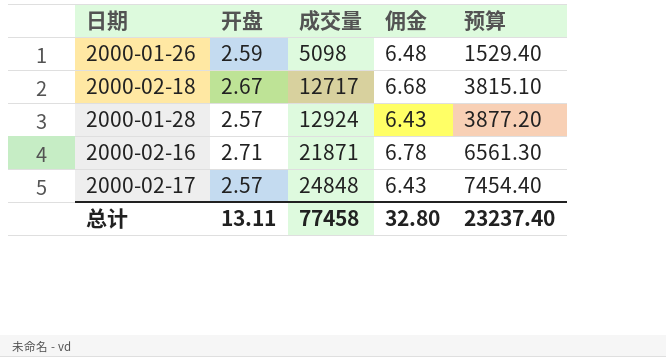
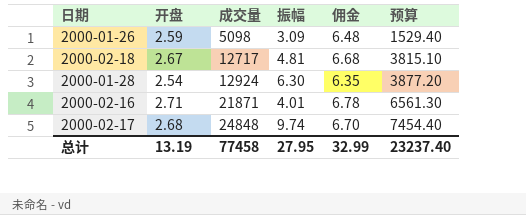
column 振幅 | position: none -> 4
2000-01-28 | 开盘: 2.57 -> 2.54
2000-01-28 | 佣金: 6.43 -> 6.35
2000-02-17 | 开盘: 2.57 -> 2.68
2000-02-17 | 佣金: 6.43 -> 6.70
总计 | 开盘: 13.11 -> 13.19
总计 | 佣金: 32.80 -> 32.99

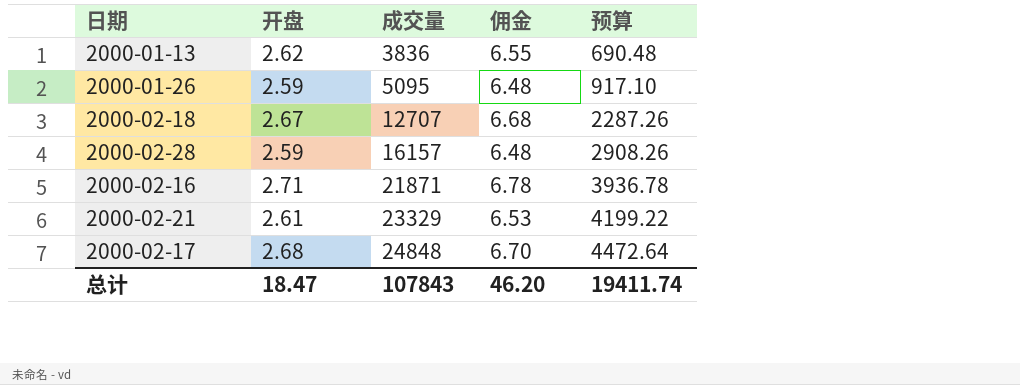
column 振幅 | position: 4 -> none
column 预算 | formula: [成交量] * 0.3 -> [成交量] * 0.18
row 2000-01-28: 2.54 | 12924 | 6.30 | 6.35 | 3877.20 -> none
row 2000-01-13: none -> 2.62 | 3836 | 6.55 | 690.48
2000-01-26 | 成交量: 5098 -> 5095
2000-02-18 | 成交量: 12717 -> 12707
row 2000-02-28: none -> 2.59 | 16157 | 6.48 | 2908.26
row 2000-02-21: none -> 2.61 | 23329 | 6.53 | 4199.22
总计 | 开盘: 13.19 -> 18.47
总计 | 成交量: 77458 -> 107843
总计 | 佣金: 32.99 -> 46.20
总计 | 预算: 23237.40 -> 19411.74

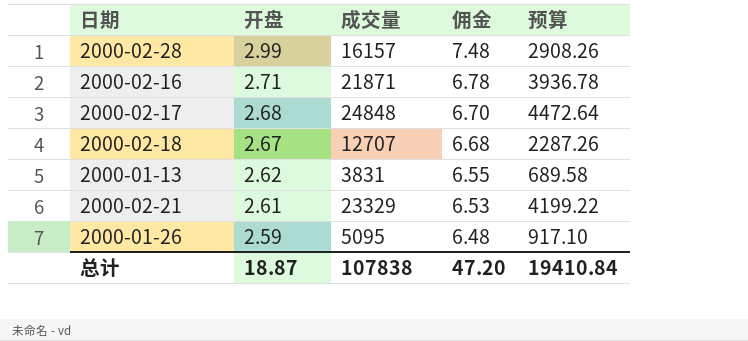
row order: 成交量 ascending -> 开盘 descending
2000-02-28 | 开盘: 2.59 -> 2.99
2000-02-28 | 佣金: 6.48 -> 7.48
2000-01-13 | 成交量: 3836 -> 3831
2000-01-13 | 预算: 690.48 -> 689.58
总计 | 开盘: 18.47 -> 18.87
总计 | 成交量: 107843 -> 107838
总计 | 佣金: 46.20 -> 47.20
总计 | 预算: 19411.74 -> 19410.84

